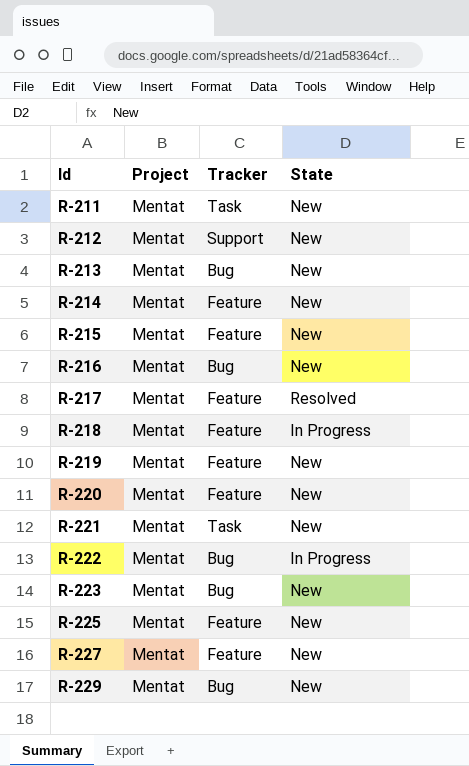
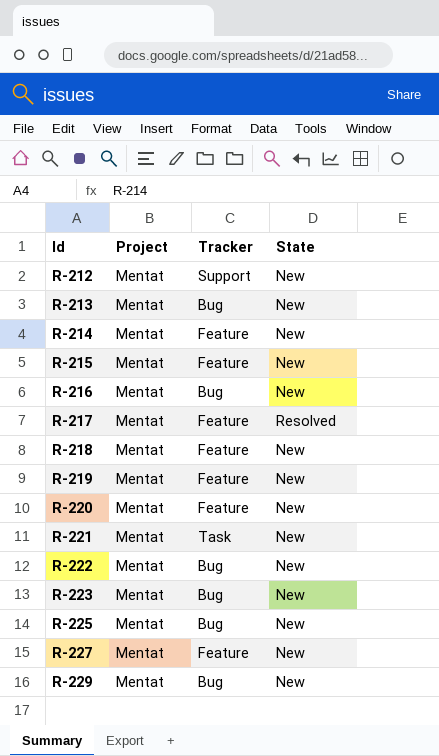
row R-211: Mentat | Task | New -> none
R-218 | State: In Progress -> New
R-222 | State: In Progress -> New
R-225 | Tracker: Feature -> Bug

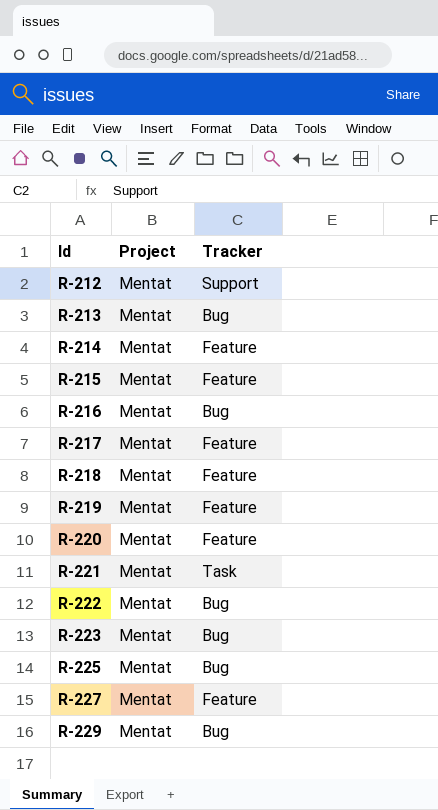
column State | position: 4 -> none

